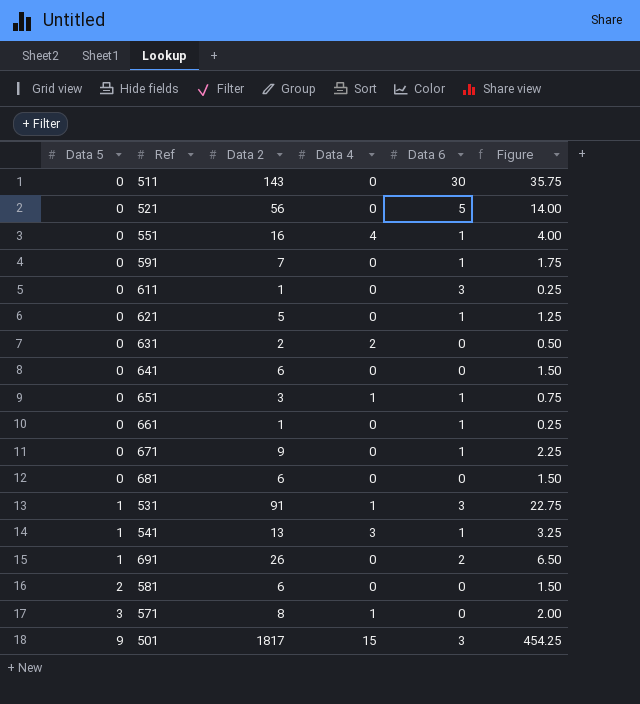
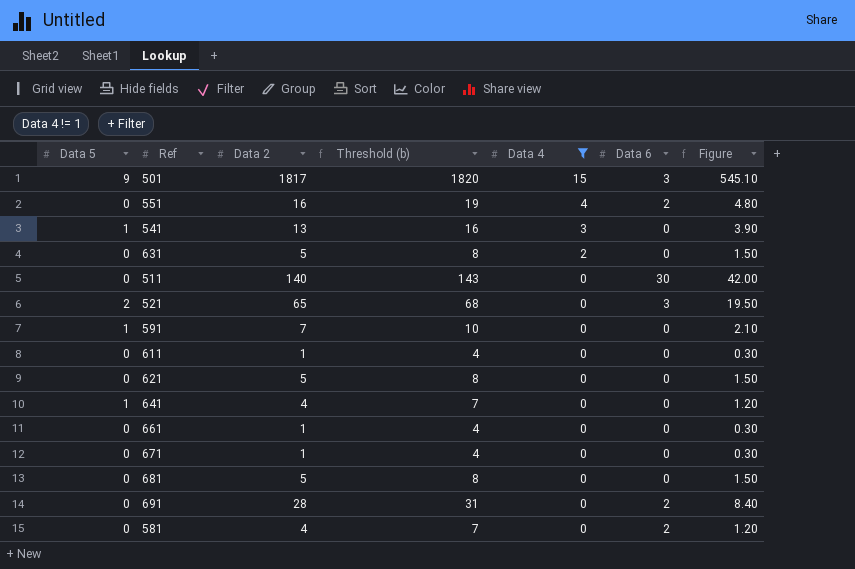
filter: none -> Data 4 != 1
row order: Data 5 ascending -> Data 4 descending
column Threshold (b) | formula: none -> [Data 2] + 3
column Figure | formula: [Data 2] * 0.25 -> [Data 2] * 0.3
551 | Data 6: 1 -> 2
541 | Data 6: 1 -> 0
631 | Data 2: 2 -> 5
511 | Data 2: 143 -> 140
521 | Data 5: 0 -> 2
521 | Data 2: 56 -> 65
521 | Data 6: 5 -> 3
591 | Data 5: 0 -> 1
591 | Data 6: 1 -> 0
611 | Data 6: 3 -> 0
621 | Data 6: 1 -> 0
641 | Data 5: 0 -> 1
641 | Data 2: 6 -> 4
661 | Data 6: 1 -> 0
671 | Data 2: 9 -> 1
671 | Data 6: 1 -> 0
681 | Data 2: 6 -> 5
691 | Data 5: 1 -> 0
691 | Data 2: 26 -> 28
581 | Data 5: 2 -> 0
581 | Data 2: 6 -> 4
581 | Data 6: 0 -> 2

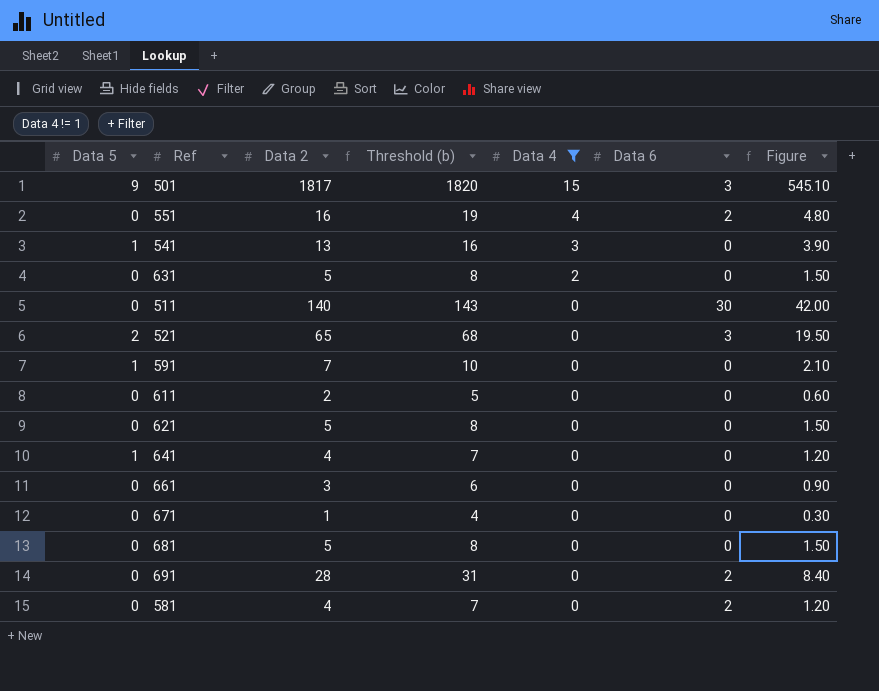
611 | Data 2: 1 -> 2
611 | Threshold (b): 4 -> 5
611 | Figure: 0.30 -> 0.60
661 | Data 2: 1 -> 3
661 | Threshold (b): 4 -> 6
661 | Figure: 0.30 -> 0.90

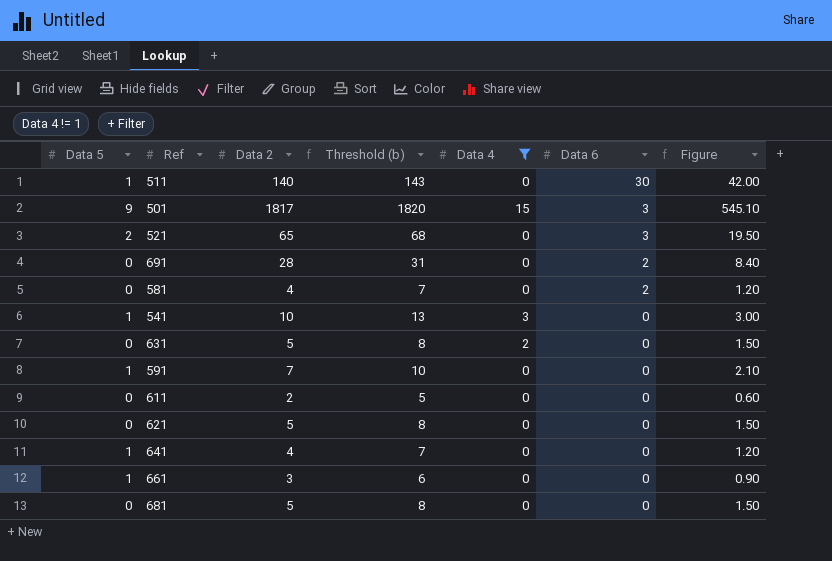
row order: Data 4 descending -> Data 6 descending
row 551: 0 | 16 | 19 | 4 | 2 | 4.80 -> none
row 671: 0 | 1 | 4 | 0 | 0 | 0.30 -> none
511 | Data 5: 0 -> 1
541 | Data 2: 13 -> 10
541 | Threshold (b): 16 -> 13
541 | Figure: 3.90 -> 3.00
661 | Data 5: 0 -> 1

